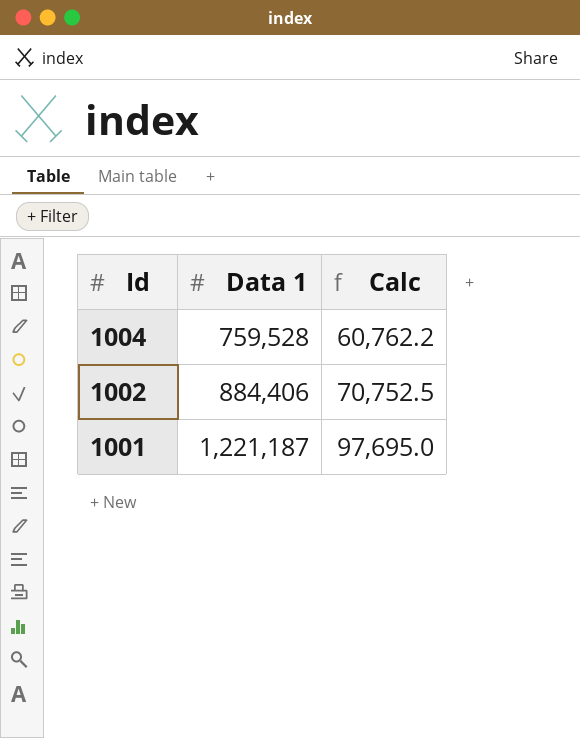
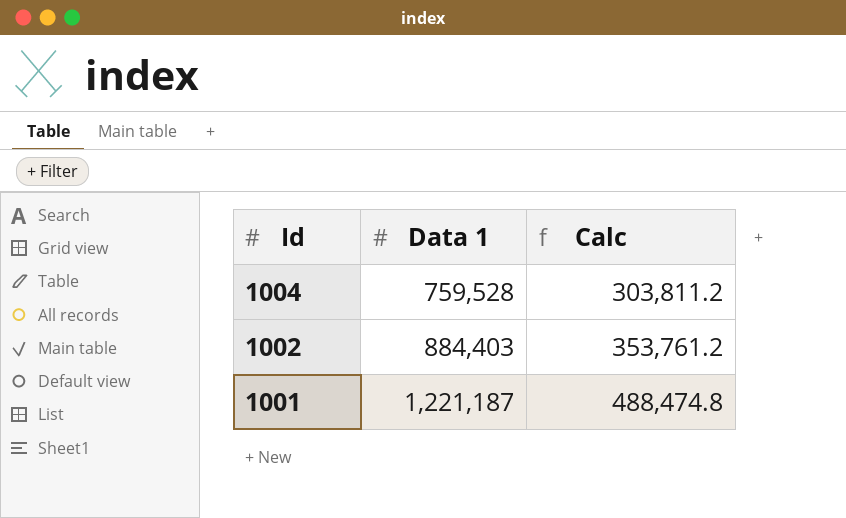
column Calc | formula: [Data 1] * 0.08 -> [Data 1] * 0.4
1002 | Data 1: 884,406 -> 884,403

